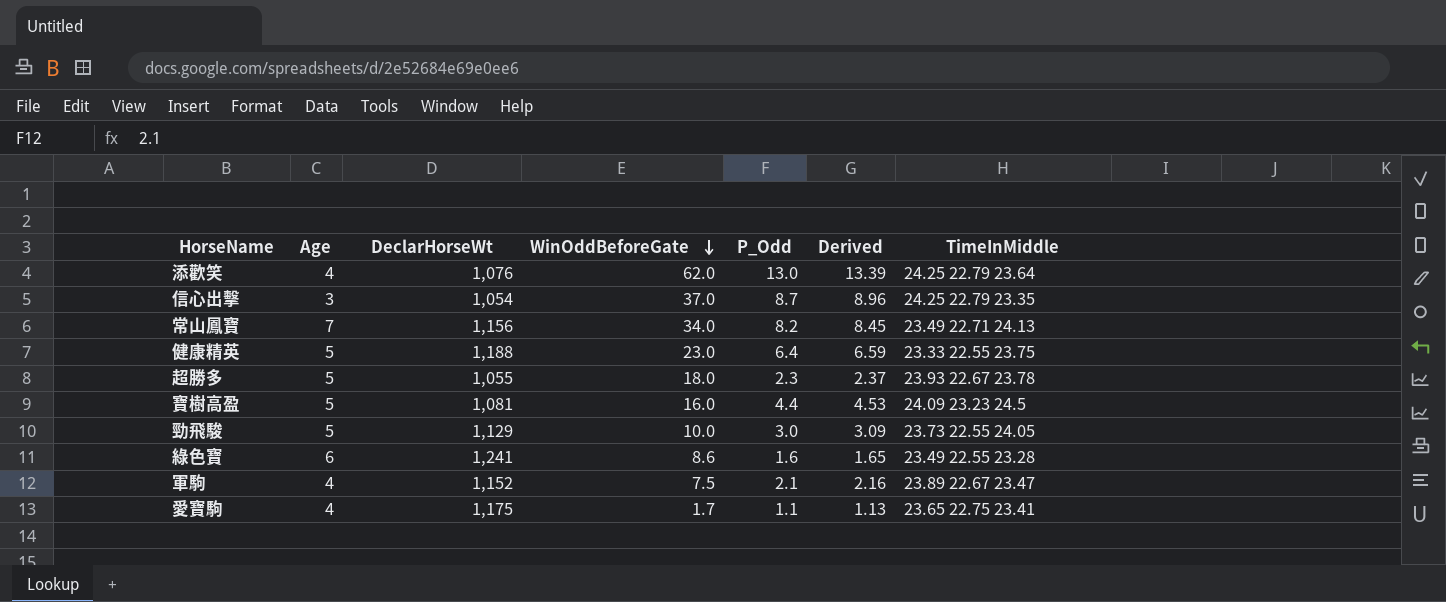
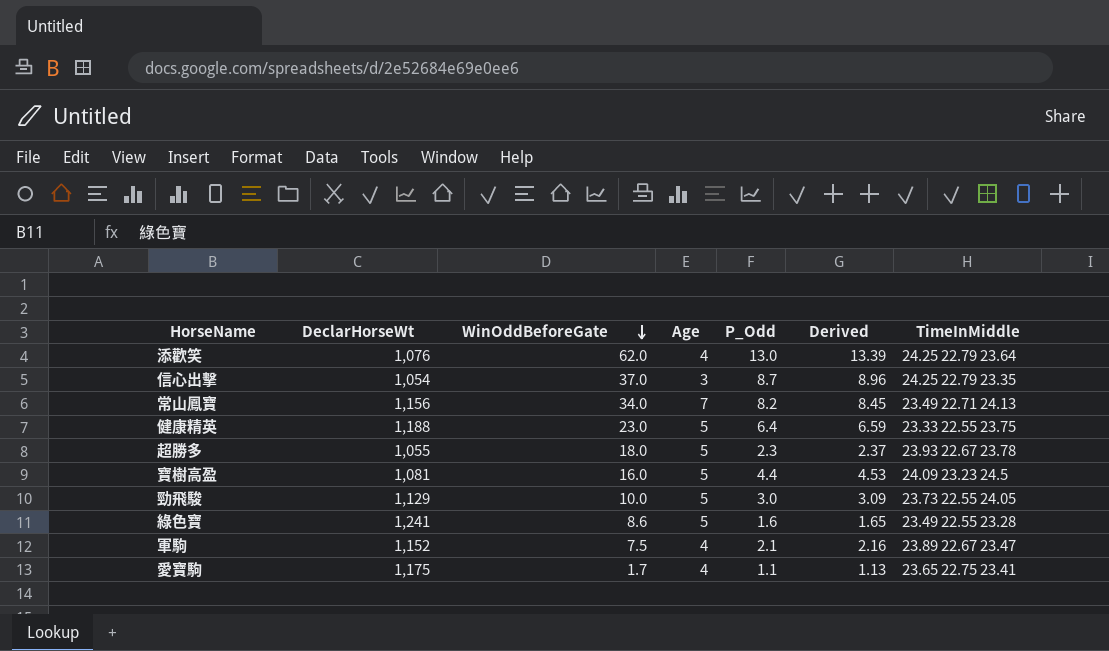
column Age | position: 2 -> 4
綠色寶 | Age: 6 -> 5

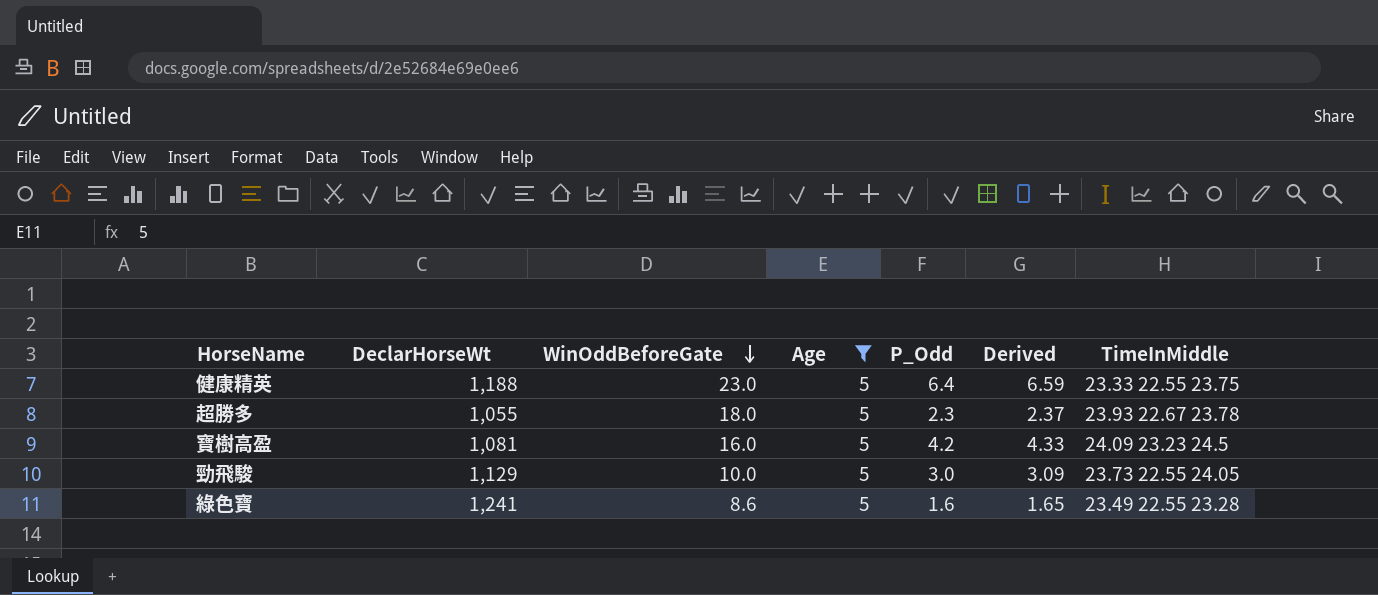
filter: none -> Age = 5
寶樹高盈 | P_Odd: 4.4 -> 4.2
寶樹高盈 | Derived: 4.53 -> 4.33

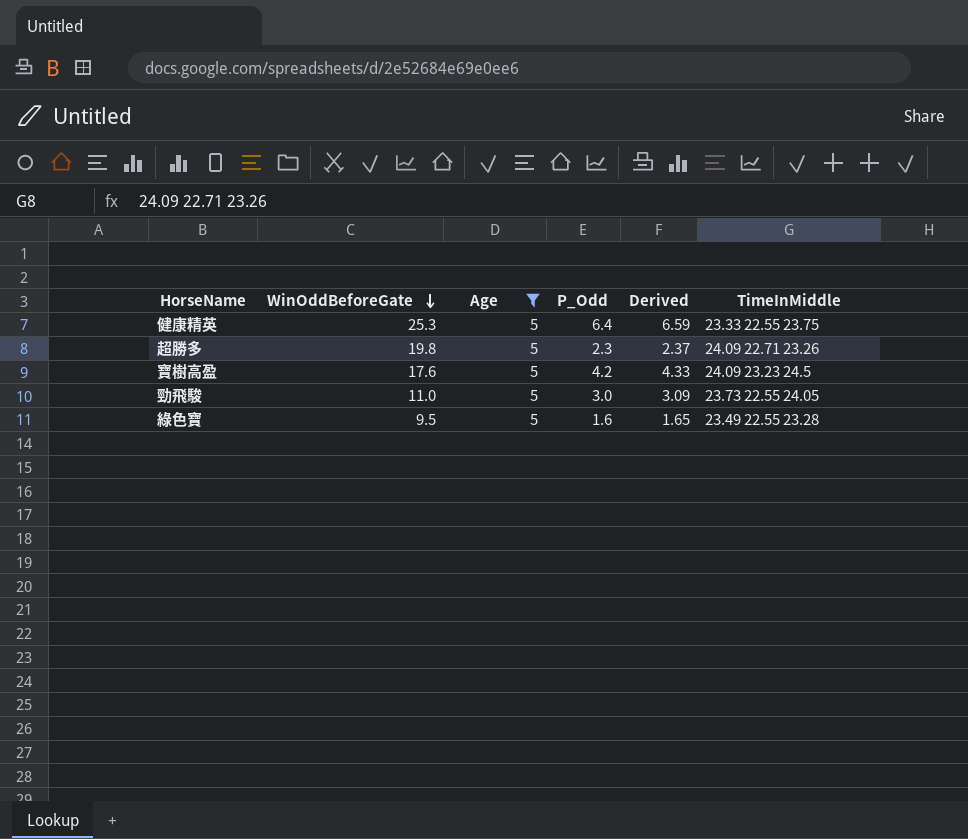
column DeclarHorseWt | position: 2 -> none
健康精英 | WinOddBeforeGate: 23.0 -> 25.3
超勝多 | WinOddBeforeGate: 18.0 -> 19.8
超勝多 | TimeInMiddle: 23.93 22.67 23.78 -> 24.09 22.71 23.26
寶樹高盈 | WinOddBeforeGate: 16.0 -> 17.6
勁飛駿 | WinOddBeforeGate: 10.0 -> 11.0
綠色寶 | WinOddBeforeGate: 8.6 -> 9.5

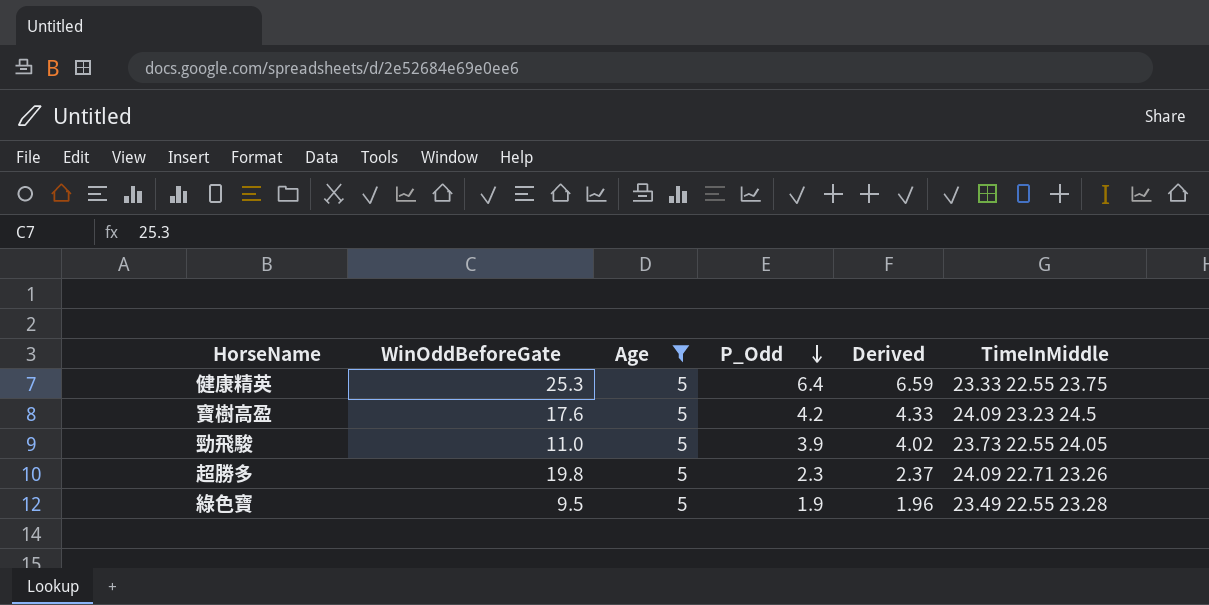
row order: WinOddBeforeGate descending -> P_Odd descending
勁飛駿 | P_Odd: 3.0 -> 3.9
勁飛駿 | Derived: 3.09 -> 4.02
綠色寶 | P_Odd: 1.6 -> 1.9
綠色寶 | Derived: 1.65 -> 1.96

